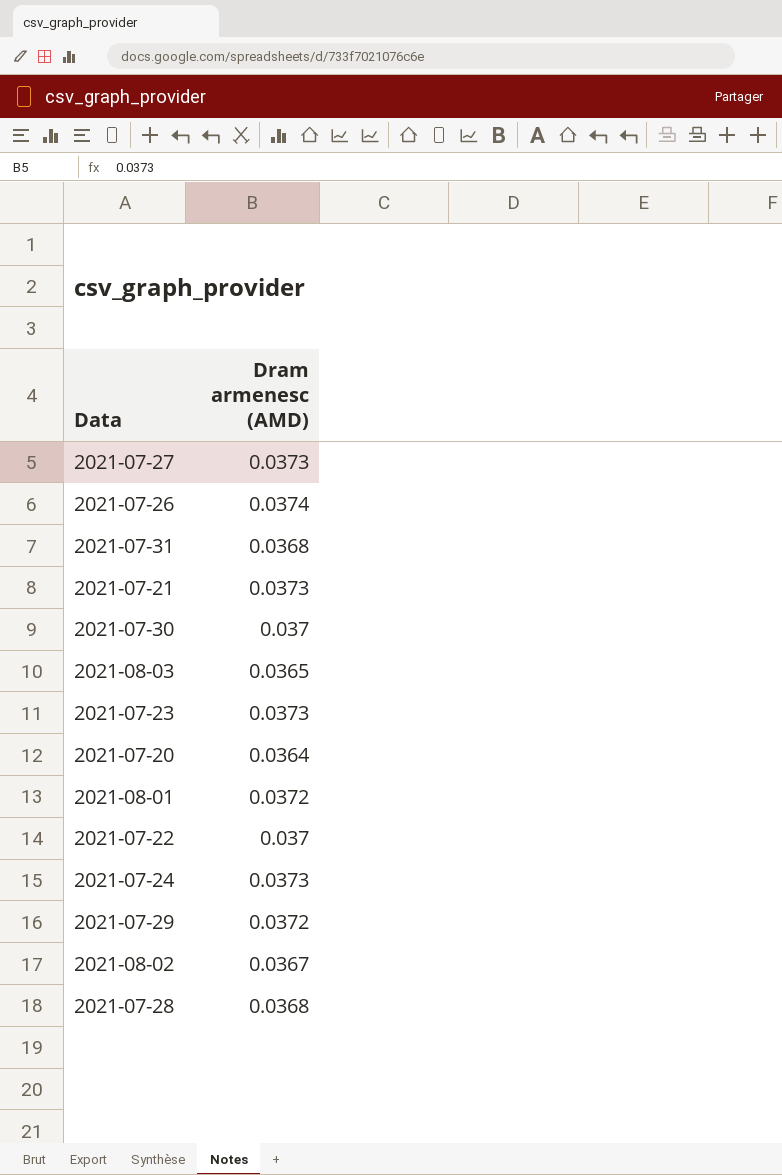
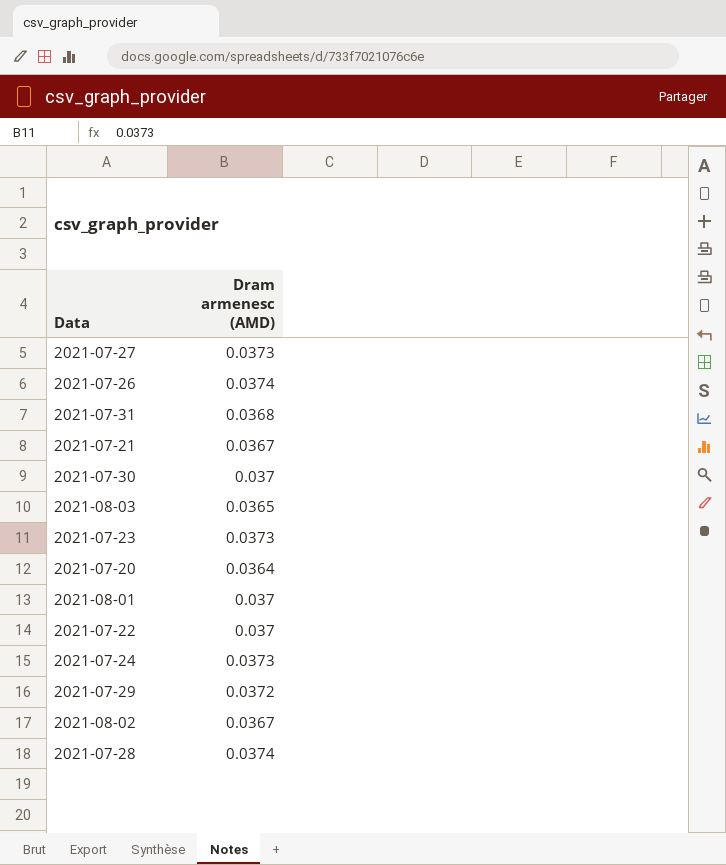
2021-07-21 | Dram armenesc (AMD): 0.0373 -> 0.0367
2021-08-01 | Dram armenesc (AMD): 0.0372 -> 0.037
2021-07-28 | Dram armenesc (AMD): 0.0368 -> 0.0374

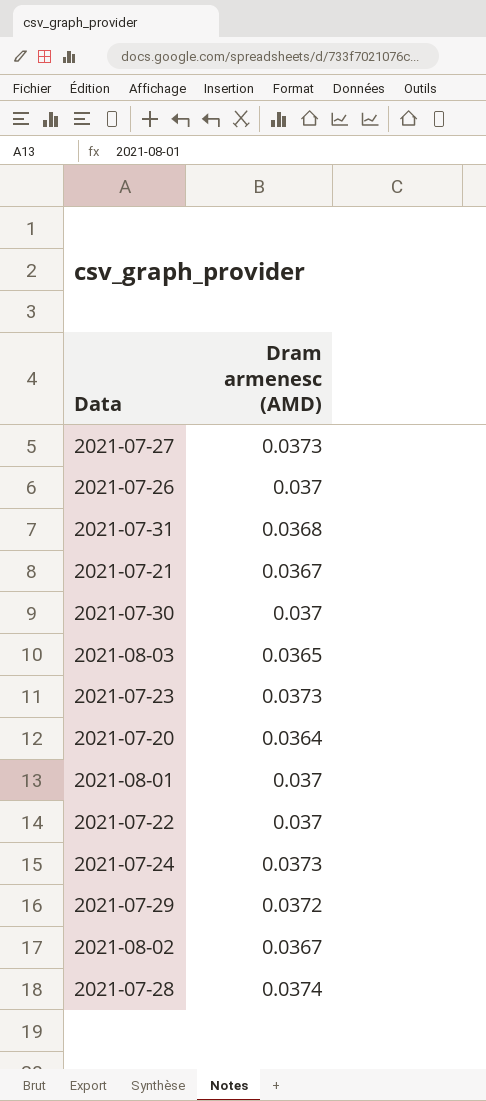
2021-07-26 | Dram armenesc (AMD): 0.0374 -> 0.037

